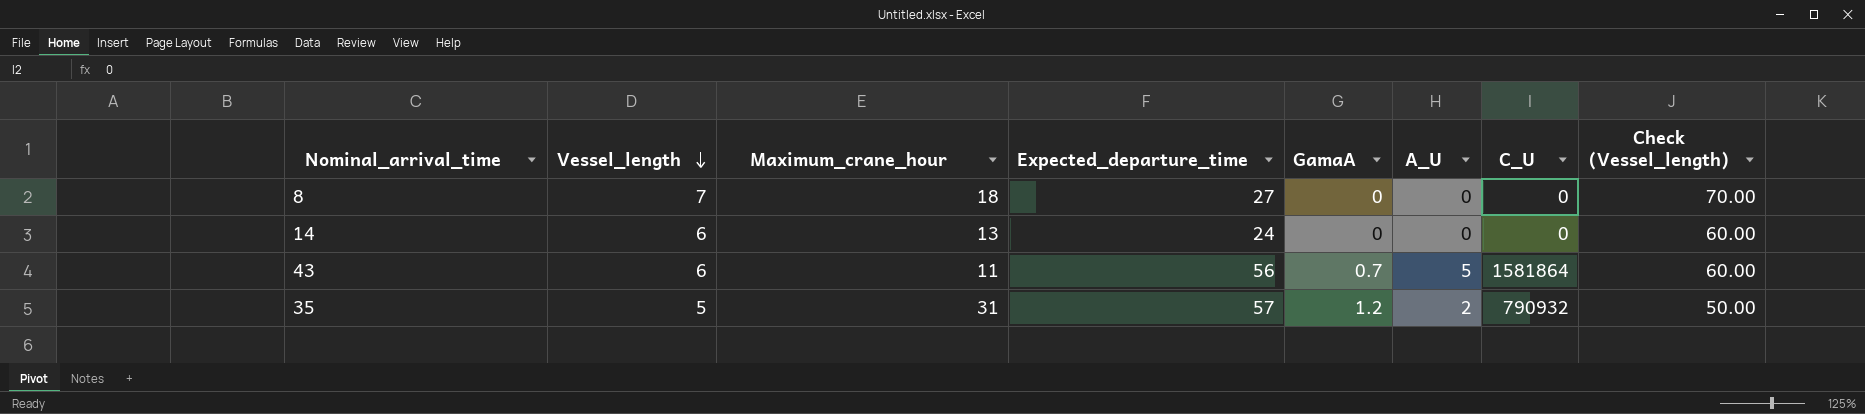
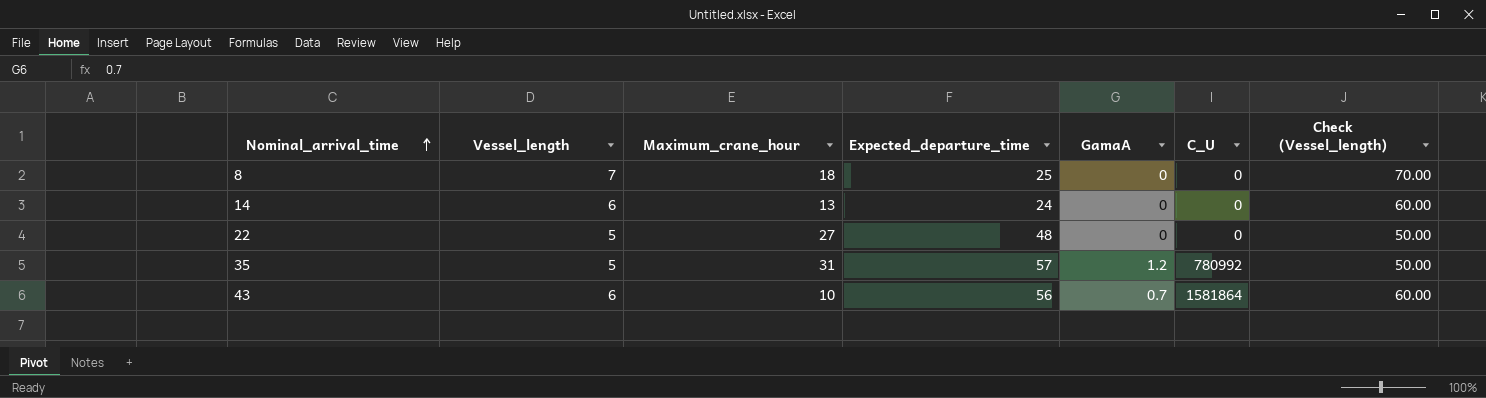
row order: Vessel_length descending -> Nominal_arrival_time ascending
column A_U | position: 6 -> none
8 | Expected_departure_time: 27 -> 25
row 22: none -> 5 | 27 | 48 | 0 | 0 | 50.00
35 | C_U: 790932 -> 780992
43 | Maximum_crane_hour: 11 -> 10

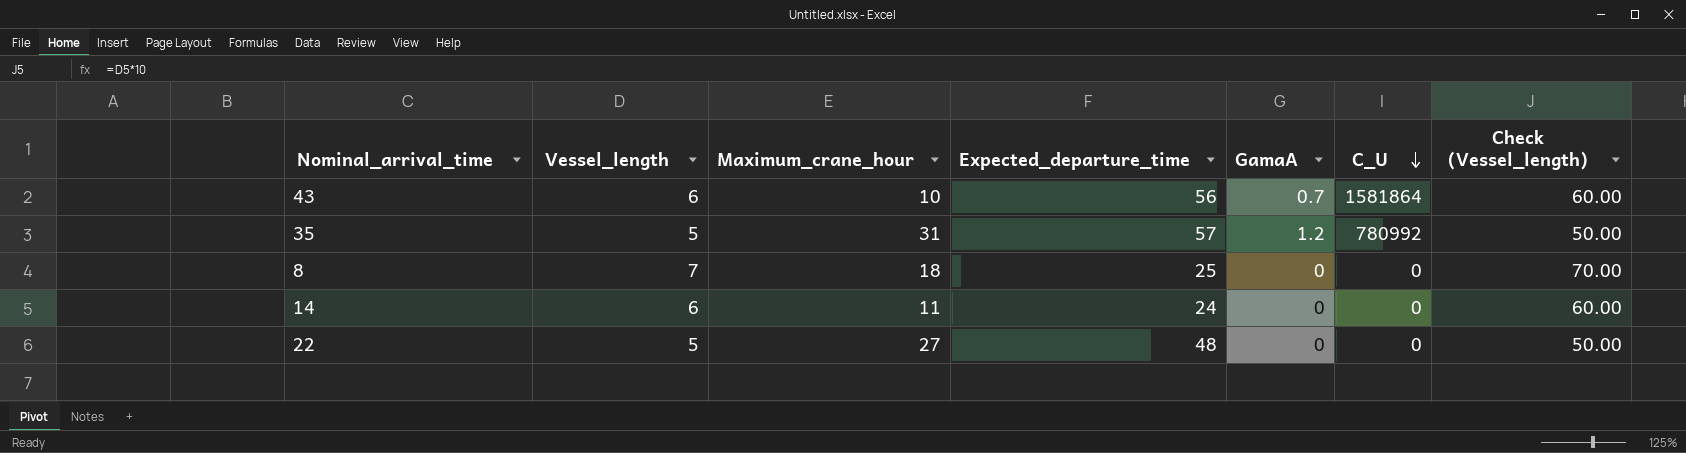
row order: Nominal_arrival_time ascending -> C_U descending
14 | Maximum_crane_hour: 13 -> 11

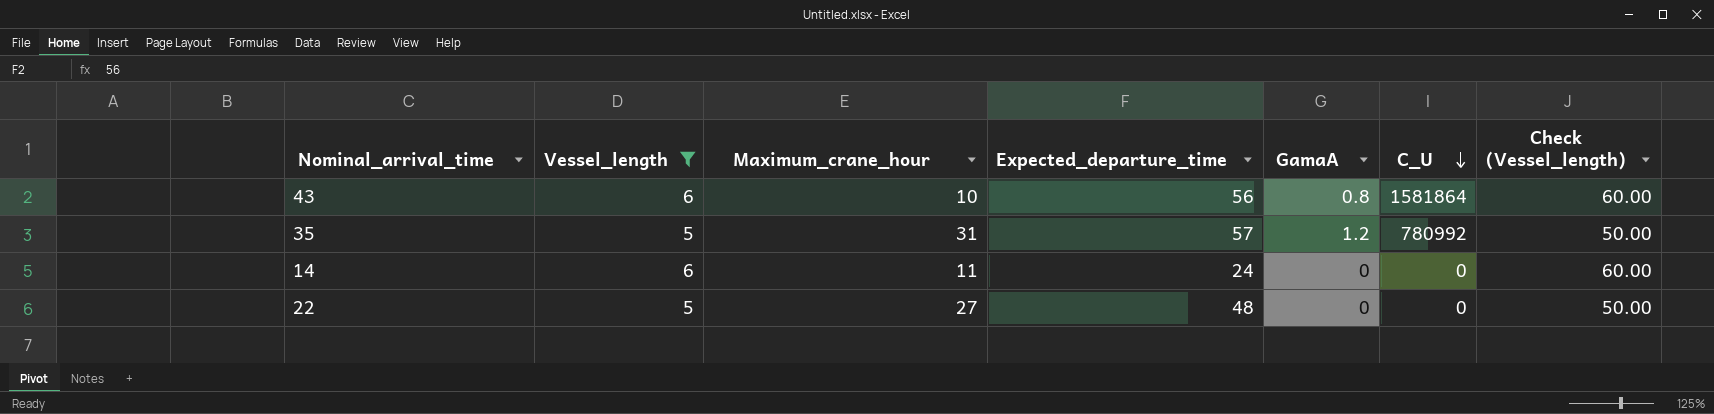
filter: none -> Vessel_length != 7
43 | GamaA: 0.7 -> 0.8

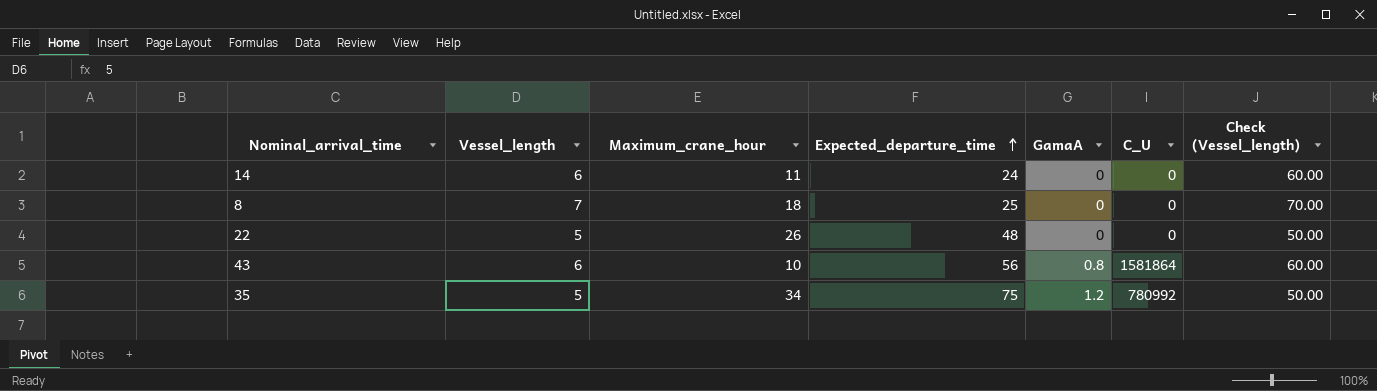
filter: Vessel_length != 7 -> none
row order: C_U descending -> Expected_departure_time ascending
22 | Maximum_crane_hour: 27 -> 26
35 | Maximum_crane_hour: 31 -> 34
35 | Expected_departure_time: 57 -> 75

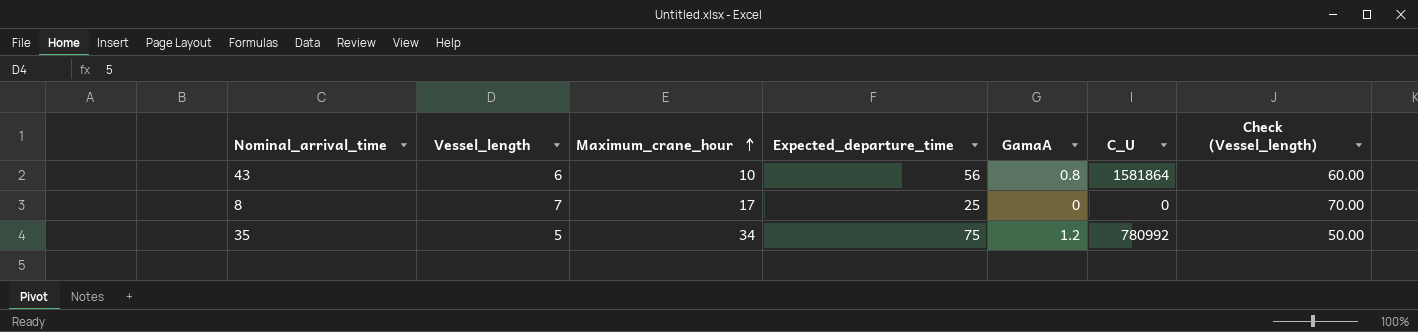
row order: Expected_departure_time ascending -> Maximum_crane_hour ascending
row 14: 6 | 11 | 24 | 0 | 0 | 60.00 -> none
row 22: 5 | 26 | 48 | 0 | 0 | 50.00 -> none
8 | Maximum_crane_hour: 18 -> 17

